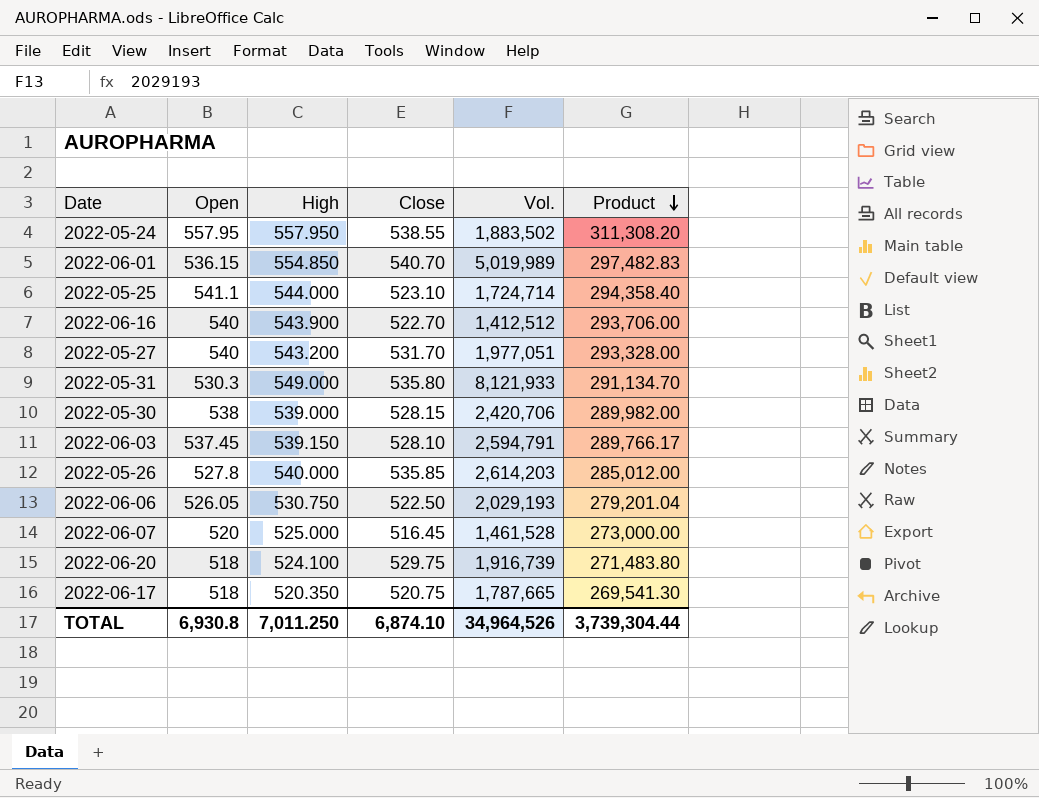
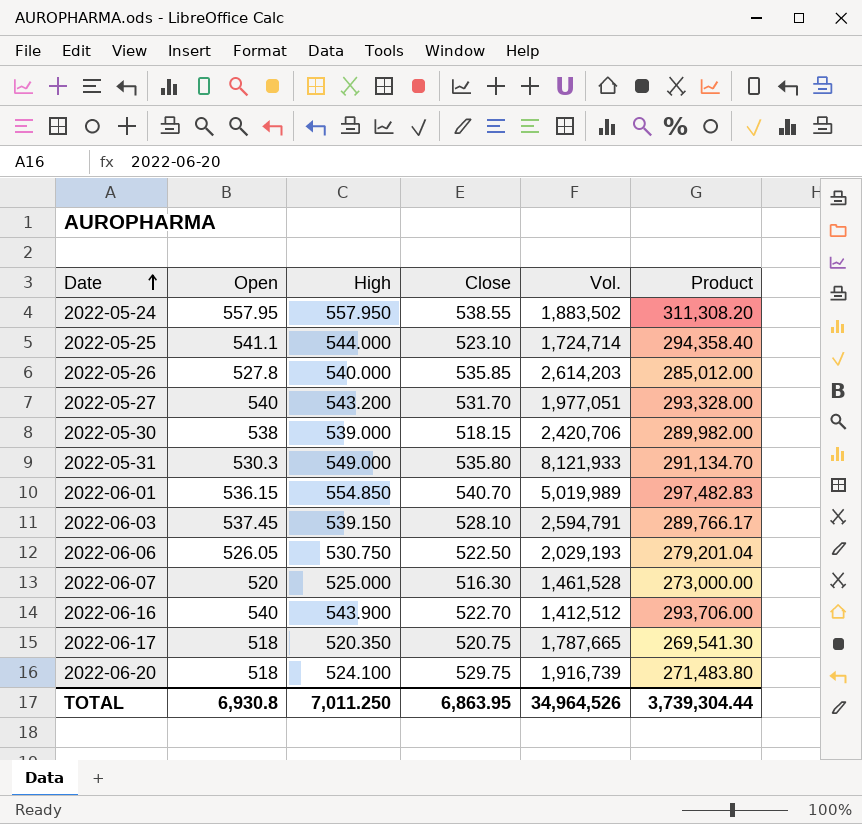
row order: Product descending -> Date ascending
2022-05-30 | Close: 528.15 -> 518.15
2022-06-07 | Close: 516.45 -> 516.30
TOTAL | Close: 6,874.10 -> 6,863.95

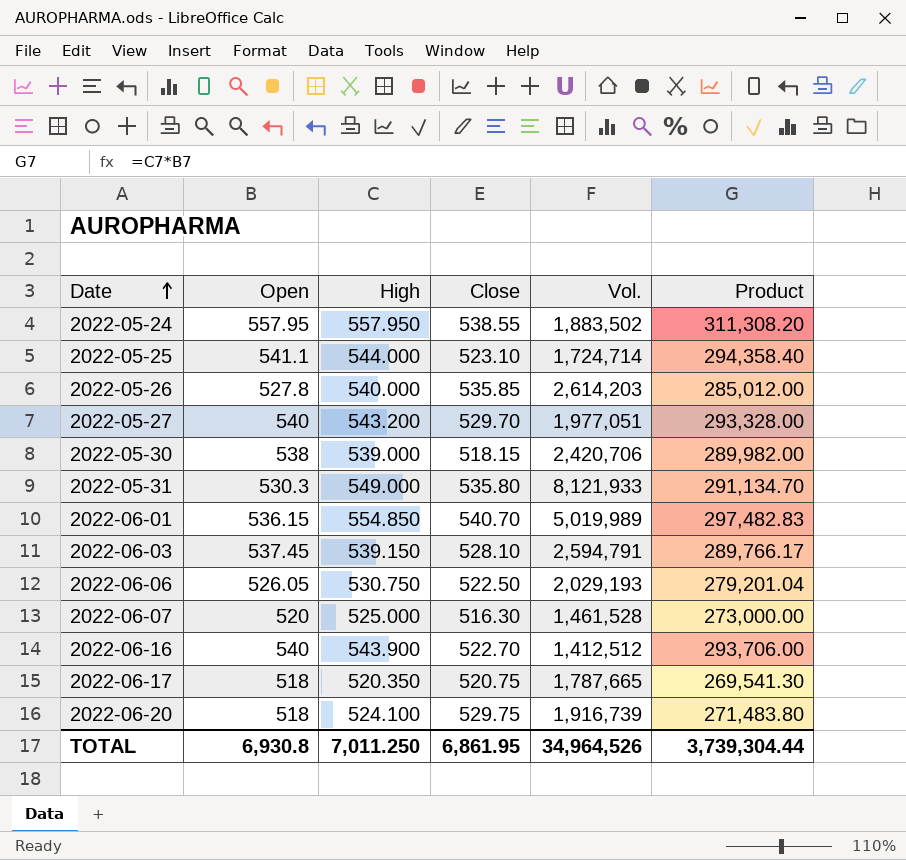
2022-05-27 | Close: 531.70 -> 529.70
TOTAL | Close: 6,863.95 -> 6,861.95

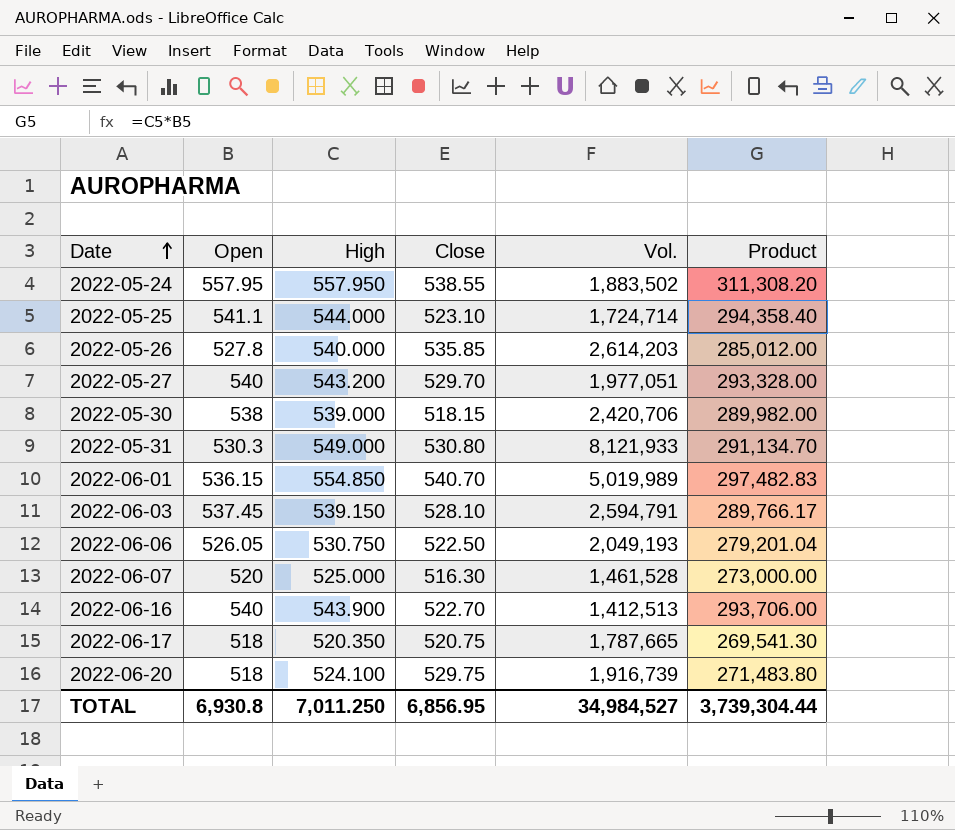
2022-05-31 | Close: 535.80 -> 530.80
2022-06-06 | Vol.: 2,029,193 -> 2,049,193
2022-06-16 | Vol.: 1,412,512 -> 1,412,513
TOTAL | Close: 6,861.95 -> 6,856.95
TOTAL | Vol.: 34,964,526 -> 34,984,527

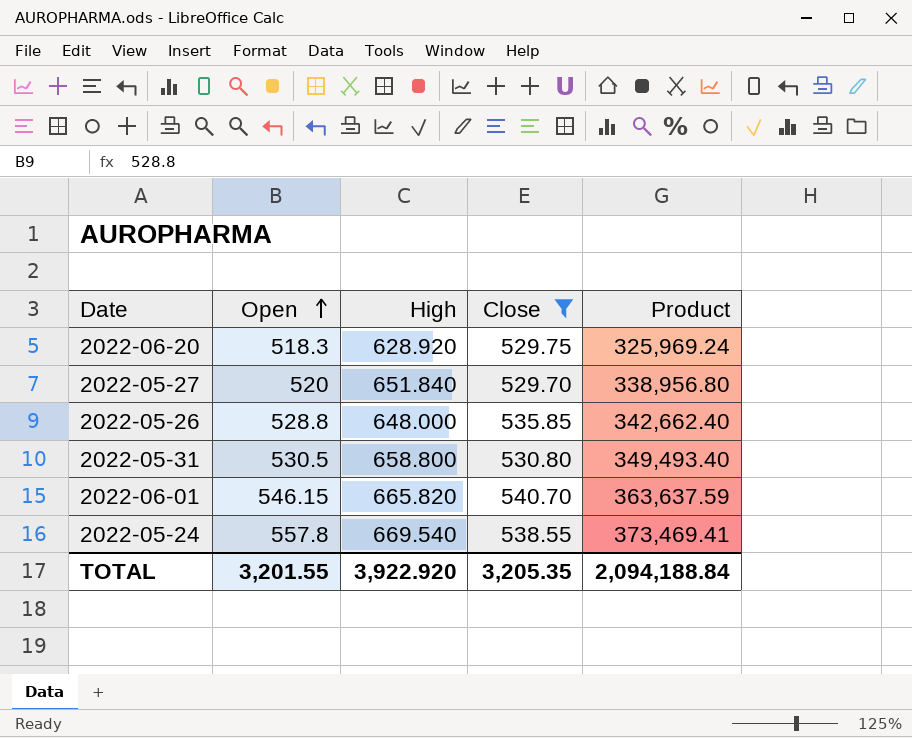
filter: none -> Close >= 529.70
row order: Date ascending -> Open ascending
column Vol. | position: 5 -> none
2022-06-20 | Open: 518 -> 518.3
2022-06-20 | High: 524.100 -> 628.920
2022-06-20 | Product: 271,483.80 -> 325,969.24
2022-05-27 | Open: 540 -> 520
2022-05-27 | High: 543.200 -> 651.840
2022-05-27 | Product: 293,328.00 -> 338,956.80
2022-05-26 | Open: 527.8 -> 528.8
2022-05-26 | High: 540.000 -> 648.000
2022-05-26 | Product: 285,012.00 -> 342,662.40
2022-05-31 | Open: 530.3 -> 530.5
2022-05-31 | High: 549.000 -> 658.800
2022-05-31 | Product: 291,134.70 -> 349,493.40
2022-06-01 | Open: 536.15 -> 546.15
2022-06-01 | High: 554.850 -> 665.820
2022-06-01 | Product: 297,482.83 -> 363,637.59
2022-05-24 | Open: 557.95 -> 557.8
2022-05-24 | High: 557.950 -> 669.540
2022-05-24 | Product: 311,308.20 -> 373,469.41
TOTAL | Open: 6,930.8 -> 3,201.55
TOTAL | High: 7,011.250 -> 3,922.920
TOTAL | Close: 6,856.95 -> 3,205.35
TOTAL | Product: 3,739,304.44 -> 2,094,188.84

